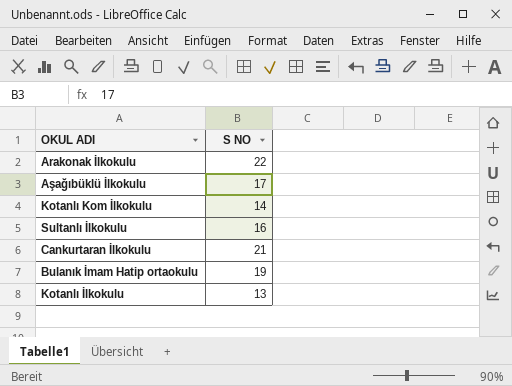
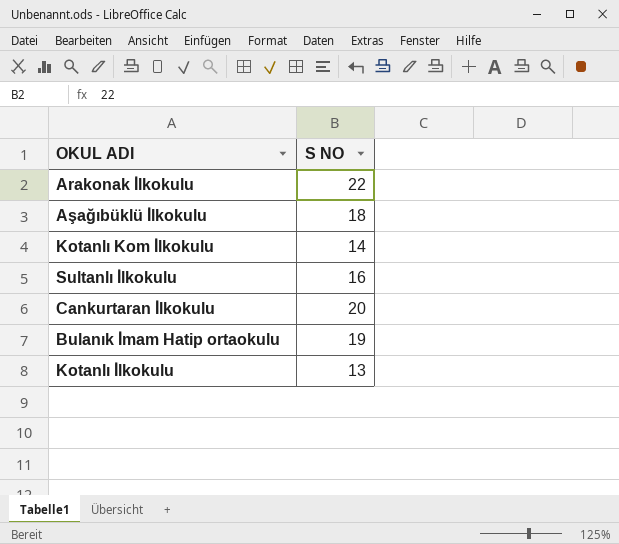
Aşağıbüklü İlkokulu | S NO: 17 -> 18
Cankurtaran İlkokulu | S NO: 21 -> 20

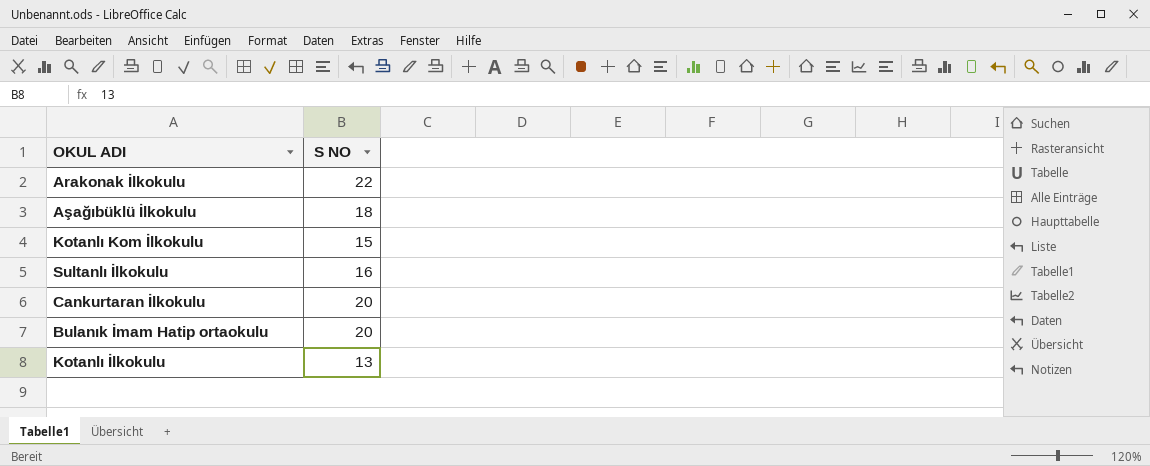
Kotanlı Kom İlkokulu | S NO: 14 -> 15
Bulanık İmam Hatip ortaokulu | S NO: 19 -> 20

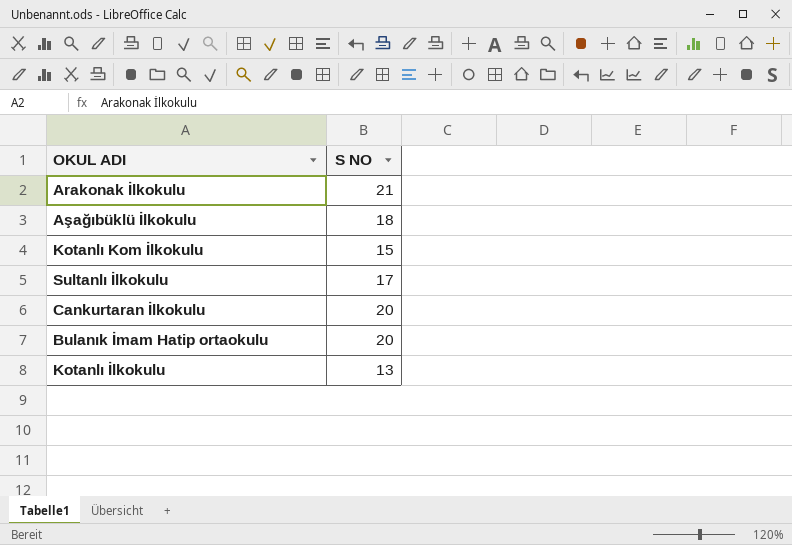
Arakonak İlkokulu | S NO: 22 -> 21
Sultanlı İlkokulu | S NO: 16 -> 17

